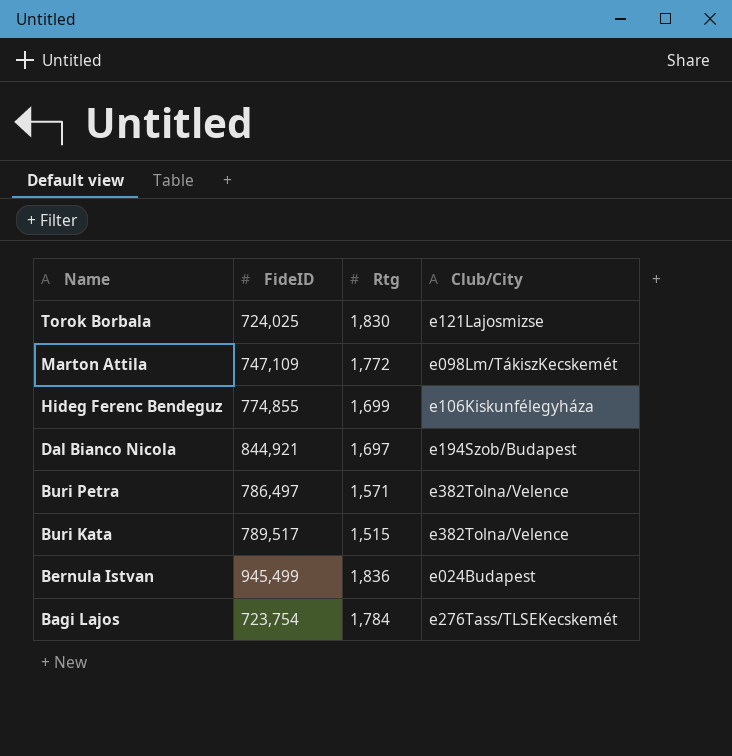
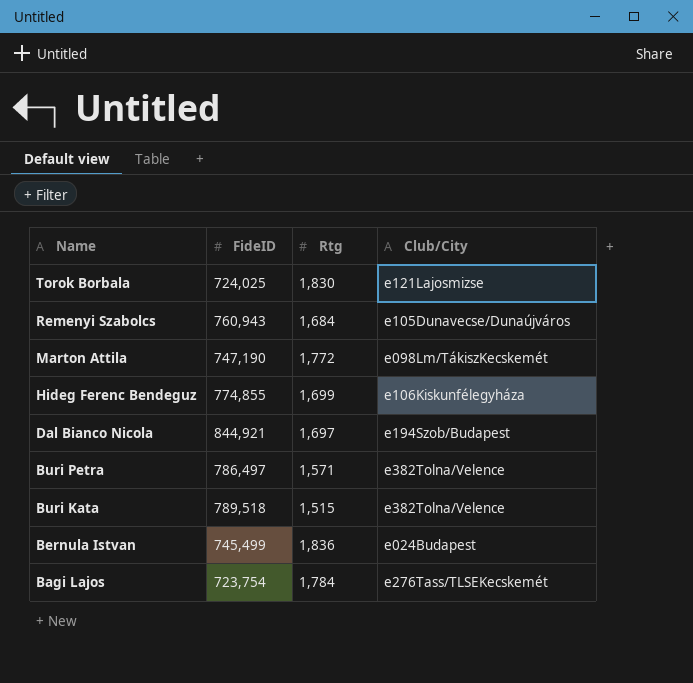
row Remenyi Szabolcs: none -> 760,943 | 1,684 | e105Dunavecse/Dunaújváros
Marton Attila | FideID: 747,109 -> 747,190
Buri Kata | FideID: 789,517 -> 789,518
Bernula Istvan | FideID: 945,499 -> 745,499

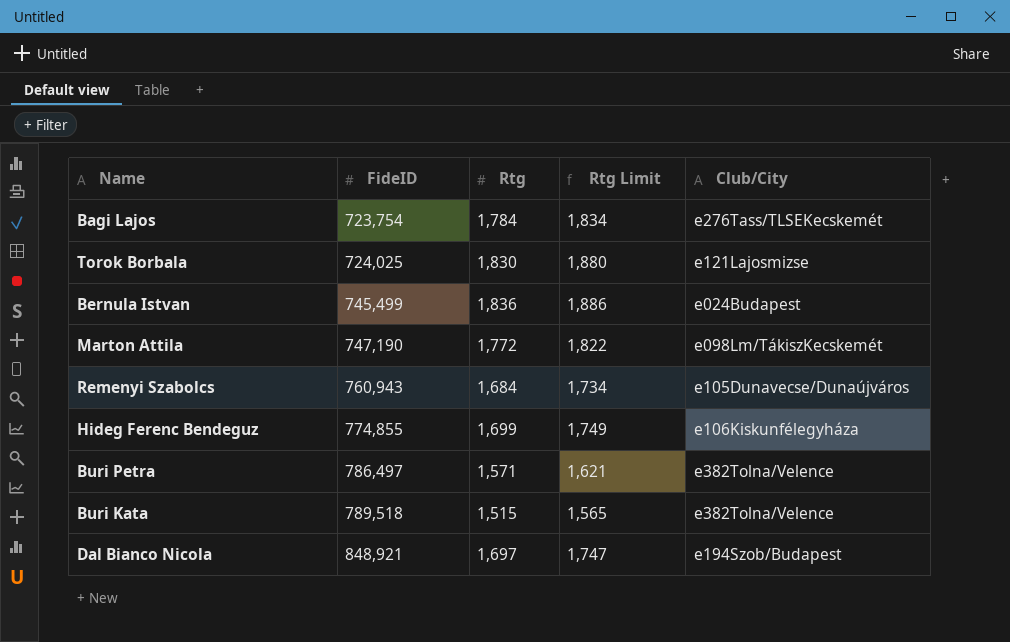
row order: Name descending -> FideID ascending
column Rtg Limit | formula: none -> [Rtg] + 50
Dal Bianco Nicola | FideID: 844,921 -> 848,921

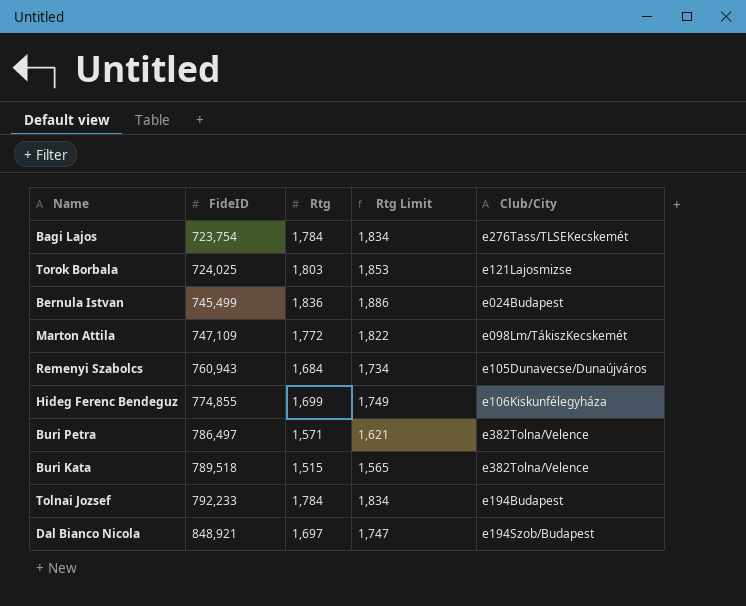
Torok Borbala | Rtg: 1,830 -> 1,803
Torok Borbala | Rtg Limit: 1,880 -> 1,853
Marton Attila | FideID: 747,190 -> 747,109
row Tolnai Jozsef: none -> 792,233 | 1,784 | 1,834 | e194Budapest

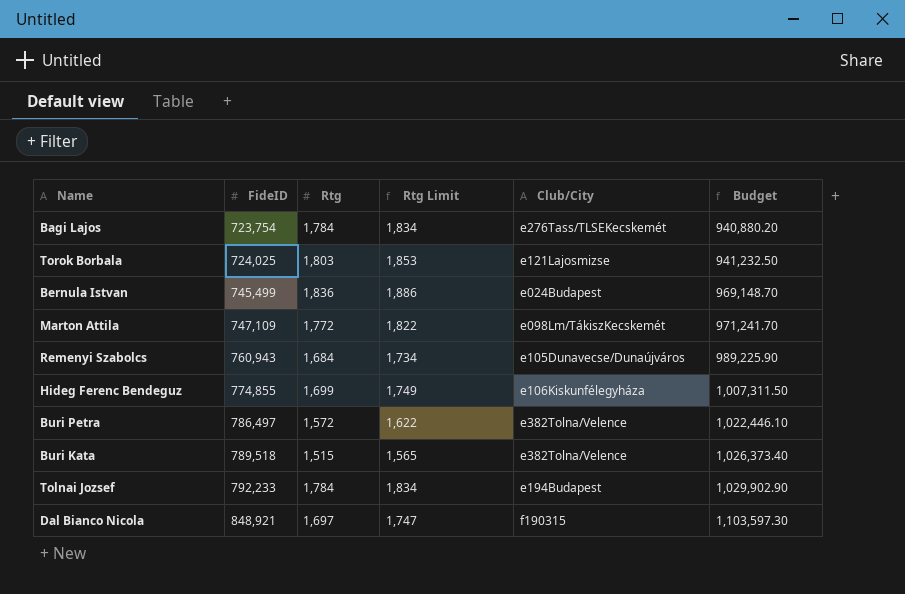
column Budget | formula: none -> [FideID] * 1.3
Buri Petra | Rtg: 1,571 -> 1,572
Buri Petra | Rtg Limit: 1,621 -> 1,622
Dal Bianco Nicola | Club/City: e194Szob/Budapest -> f190315

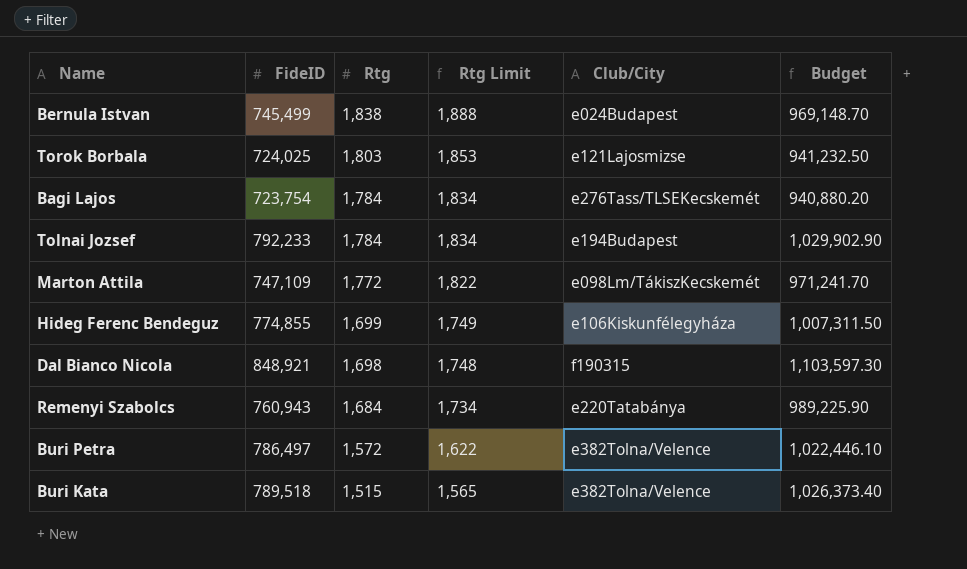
row order: FideID ascending -> Rtg descending
Bernula Istvan | Rtg: 1,836 -> 1,838
Bernula Istvan | Rtg Limit: 1,886 -> 1,888
Dal Bianco Nicola | Rtg: 1,697 -> 1,698
Dal Bianco Nicola | Rtg Limit: 1,747 -> 1,748
Remenyi Szabolcs | Club/City: e105Dunavecse/Dunaújváros -> e220Tatabánya

